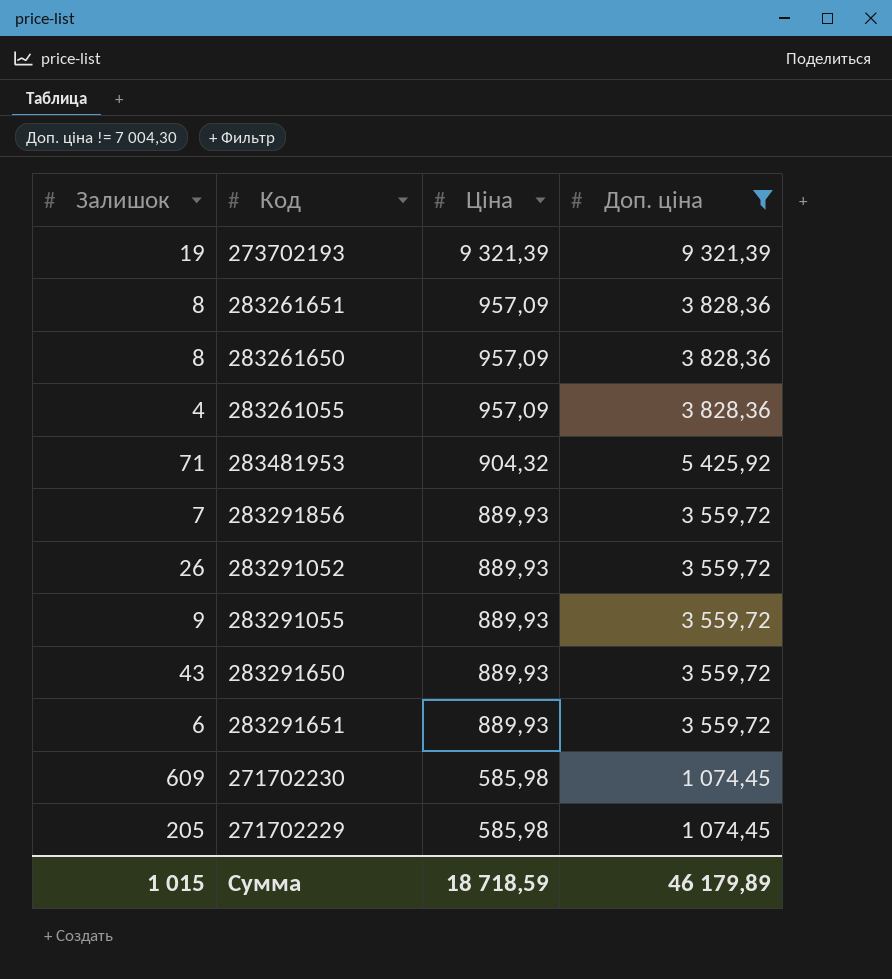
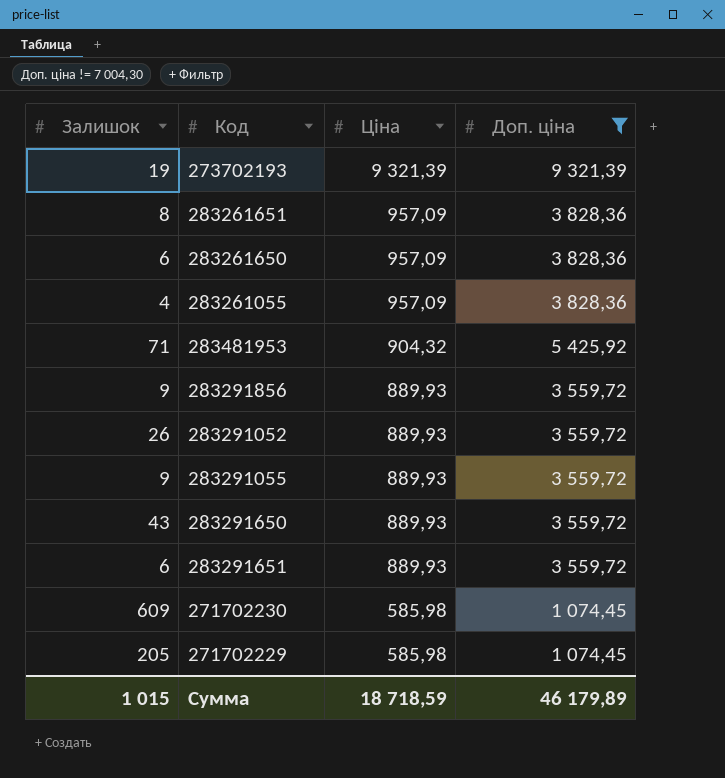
283261650 | Залишок: 8 -> 6
283291856 | Залишок: 7 -> 9

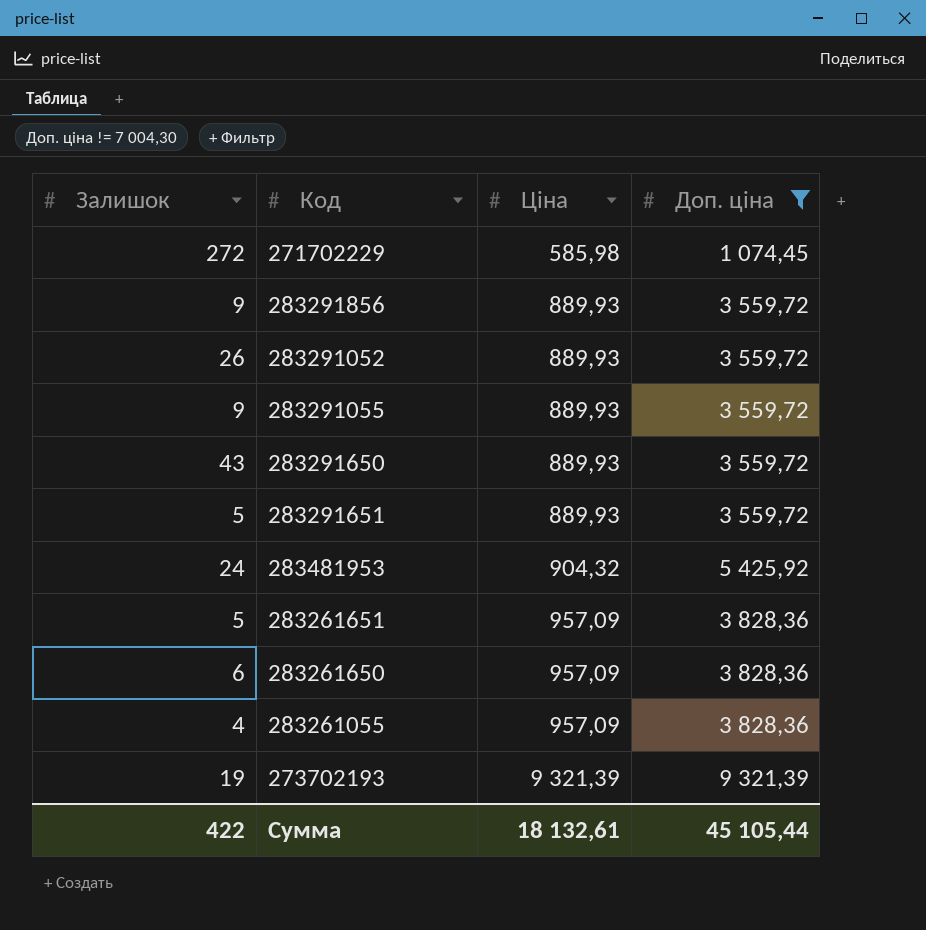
row order: Ціна descending -> Ціна ascending
row 271702230: 609 | 585,98 | 1 074,45 -> none
271702229 | Залишок: 205 -> 272
283291651 | Залишок: 6 -> 5
283481953 | Залишок: 71 -> 24
283261651 | Залишок: 8 -> 5
Сумма | Залишок: 1 015 -> 422
Сумма | Ціна: 18 718,59 -> 18 132,61
Сумма | Доп. ціна: 46 179,89 -> 45 105,44

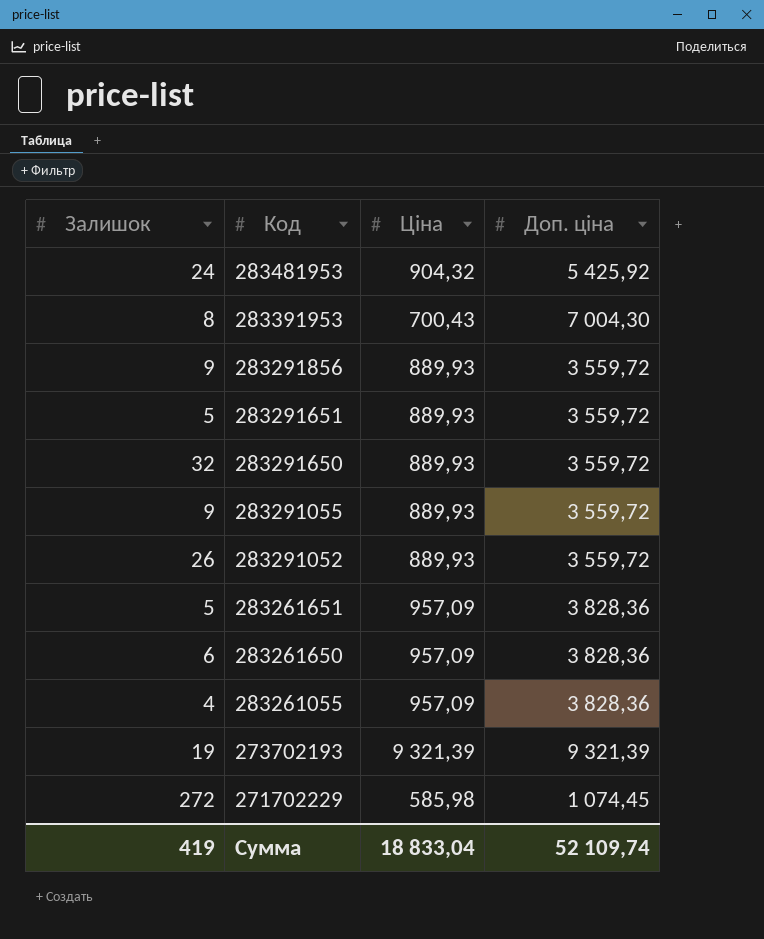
filter: Доп. ціна != 7 004,30 -> none
row order: Ціна ascending -> Код descending
283291650 | Залишок: 43 -> 32
Сумма | Залишок: 422 -> 419
Сумма | Ціна: 18 132,61 -> 18 833,04
Сумма | Доп. ціна: 45 105,44 -> 52 109,74

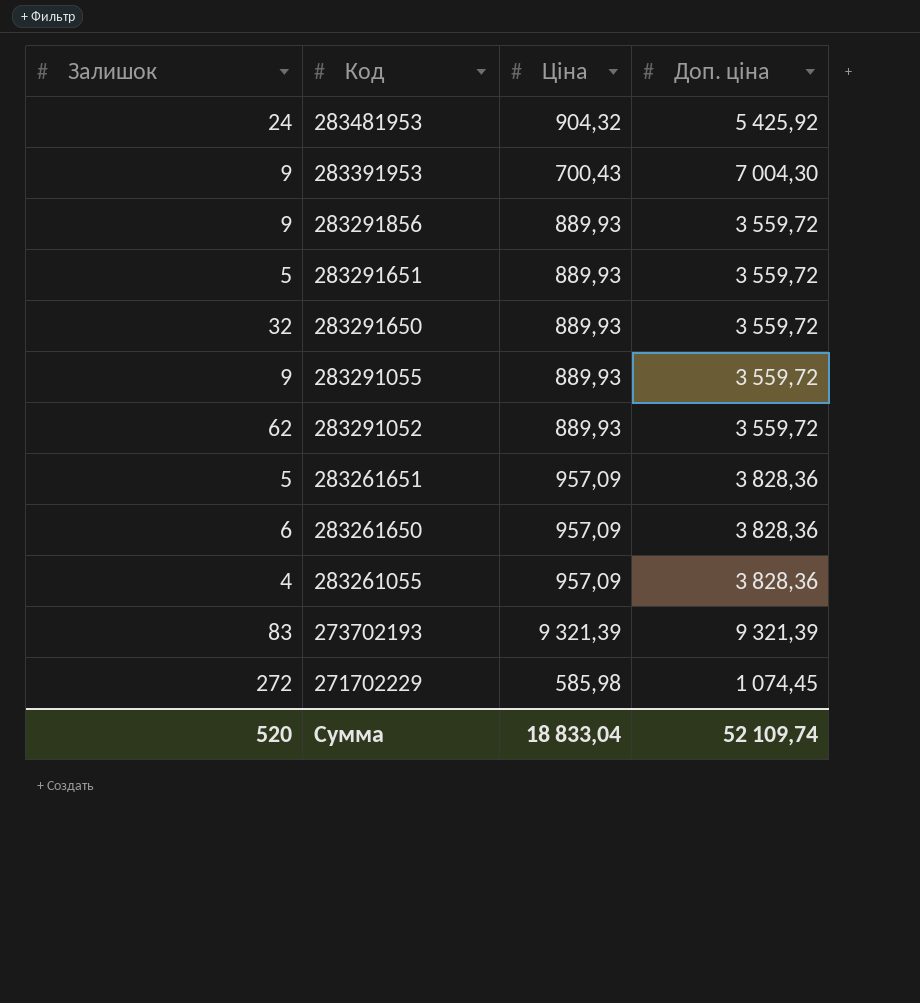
283391953 | Залишок: 8 -> 9
283291052 | Залишок: 26 -> 62
273702193 | Залишок: 19 -> 83
Сумма | Залишок: 419 -> 520

